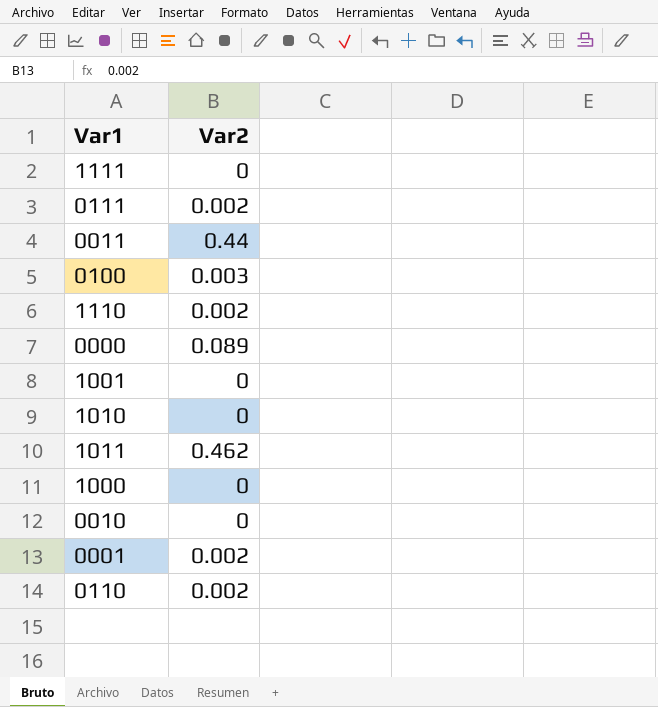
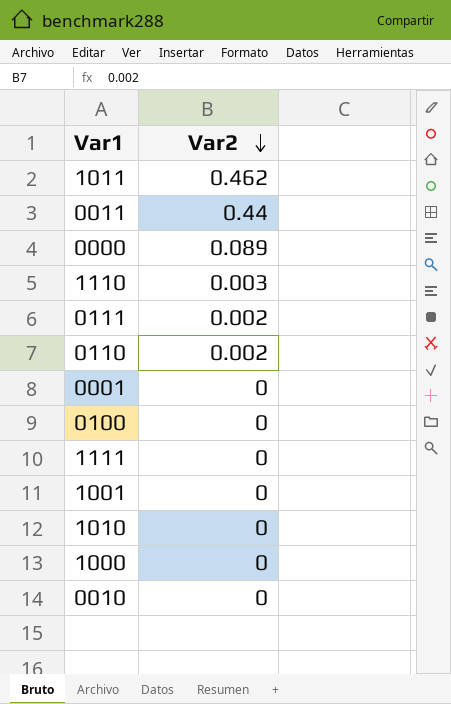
row order: none -> Var2 descending
1110 | Var2: 0.002 -> 0.003
0001 | Var2: 0.002 -> 0
0100 | Var2: 0.003 -> 0

